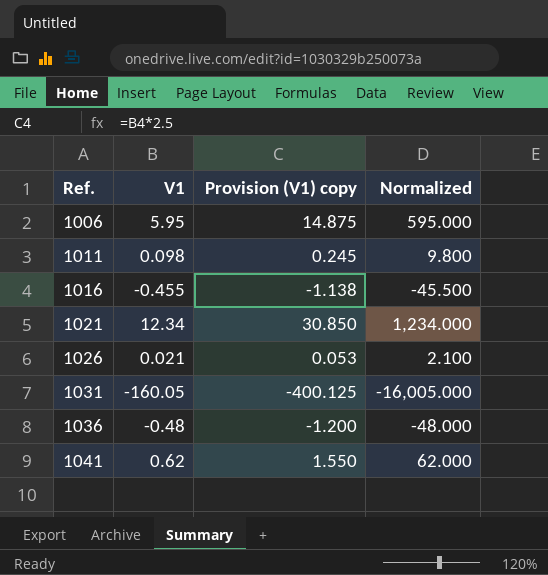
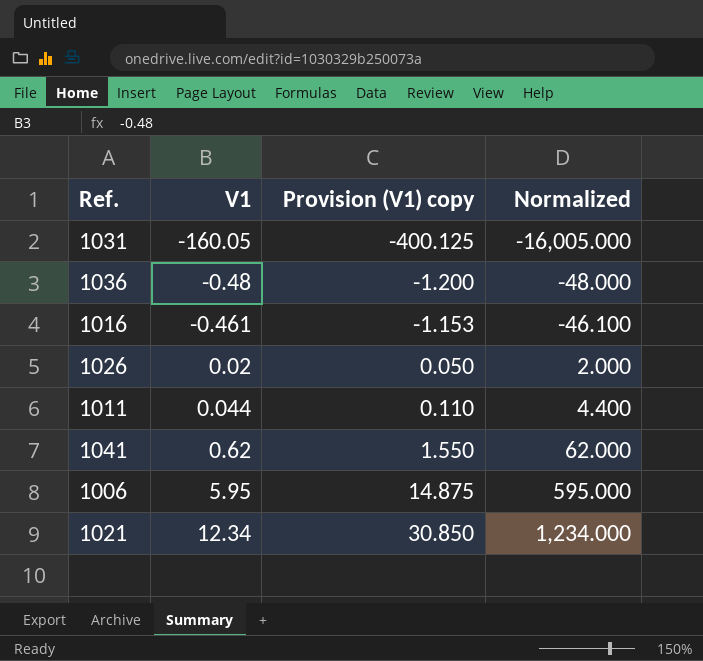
row order: Ref. ascending -> V1 ascending
1016 | V1: -0.455 -> -0.461
1016 | Provision (V1) copy: -1.138 -> -1.153
1016 | Normalized: -45.500 -> -46.100
1026 | V1: 0.021 -> 0.02
1026 | Provision (V1) copy: 0.053 -> 0.050
1026 | Normalized: 2.100 -> 2.000
1011 | V1: 0.098 -> 0.044
1011 | Provision (V1) copy: 0.245 -> 0.110
1011 | Normalized: 9.800 -> 4.400

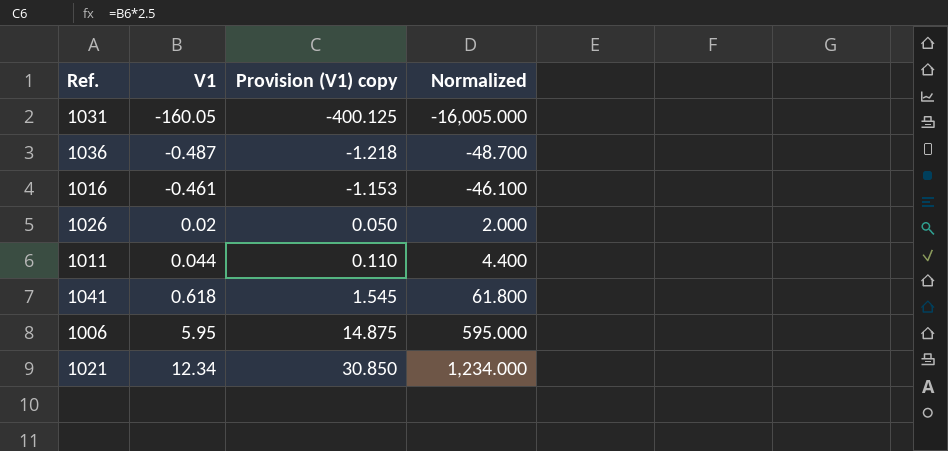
1036 | V1: -0.48 -> -0.487
1036 | Provision (V1) copy: -1.200 -> -1.218
1036 | Normalized: -48.000 -> -48.700
1041 | V1: 0.62 -> 0.618
1041 | Provision (V1) copy: 1.550 -> 1.545
1041 | Normalized: 62.000 -> 61.800

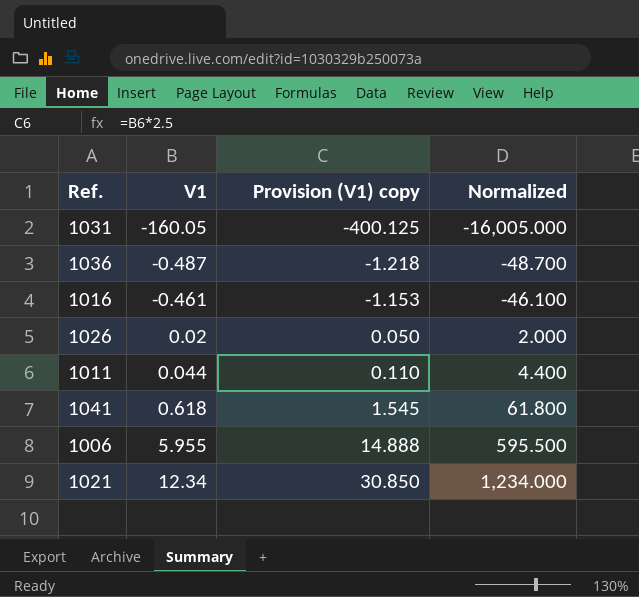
1006 | V1: 5.95 -> 5.955
1006 | Provision (V1) copy: 14.875 -> 14.888
1006 | Normalized: 595.000 -> 595.500

